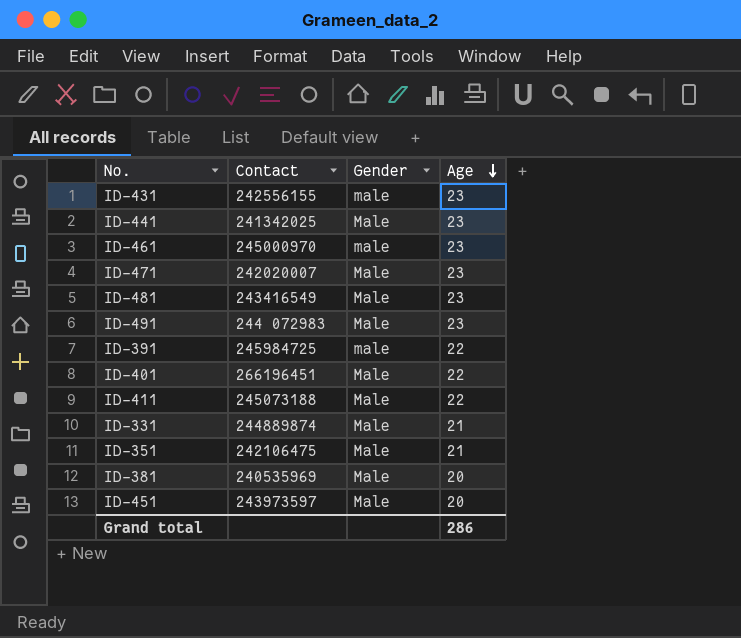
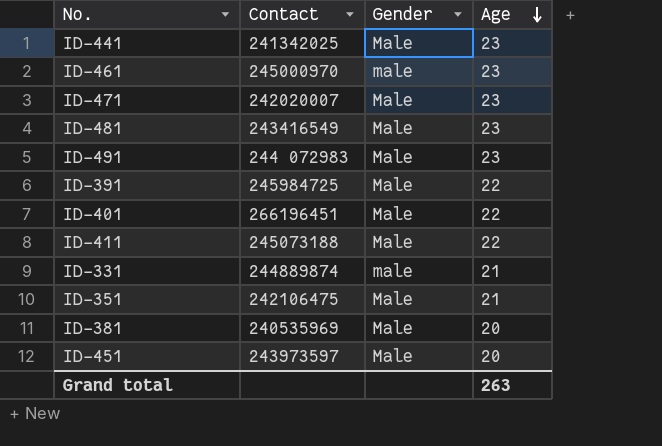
row ID-431: 242556155 | male | 23 -> none
ID-391 | Gender: male -> Male
ID-331 | Gender: Male -> male
Grand total | Age: 286 -> 263

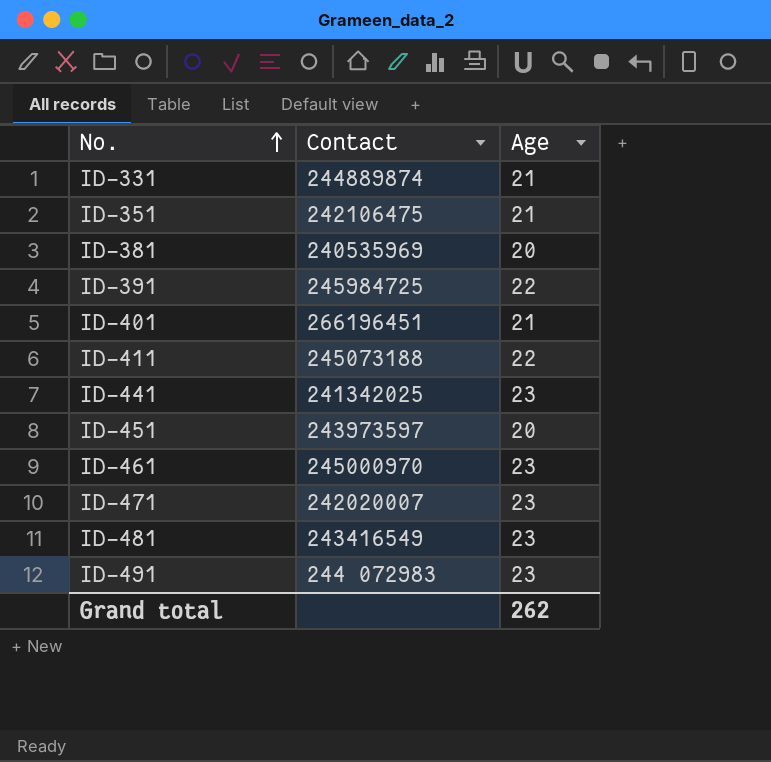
row order: Age descending -> No. ascending
column Gender | position: 3 -> none
ID-401 | Age: 22 -> 21
Grand total | Age: 263 -> 262

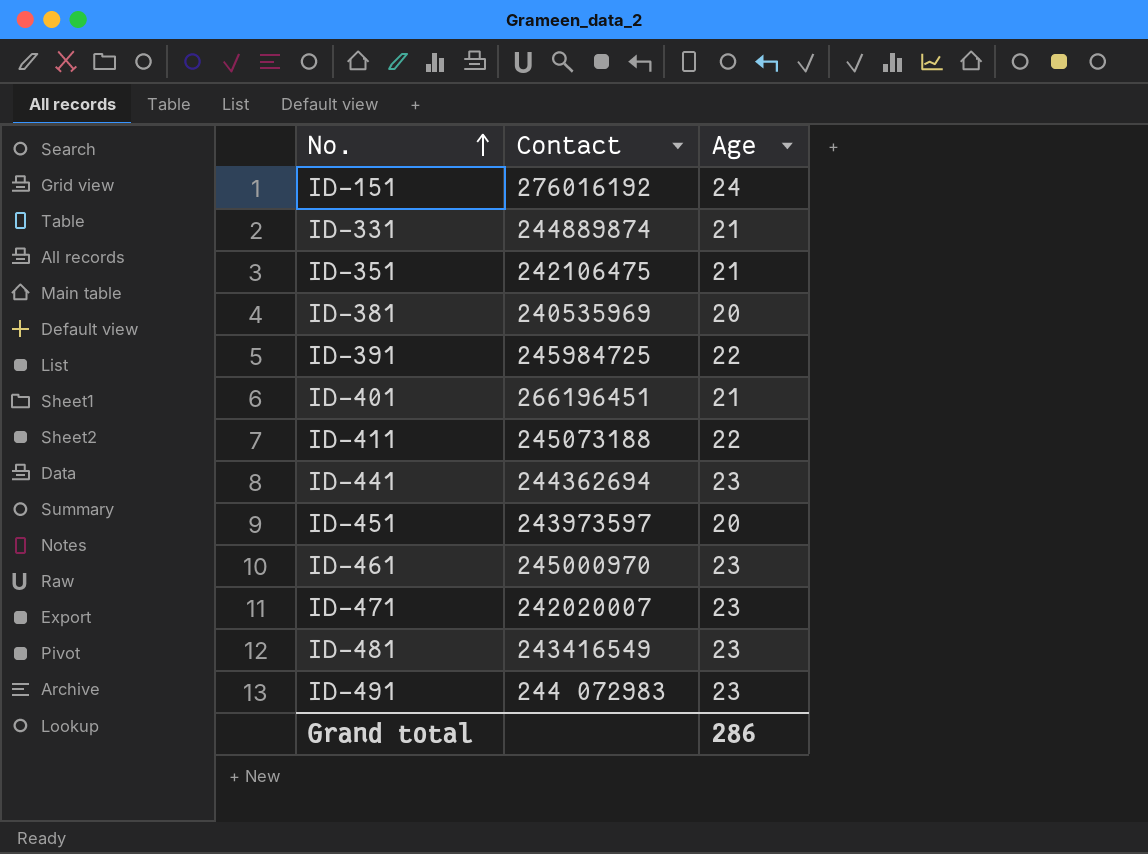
row ID-151: none -> 276016192 | 24
ID-441 | Contact: 241342025 -> 244362694
Grand total | Age: 262 -> 286

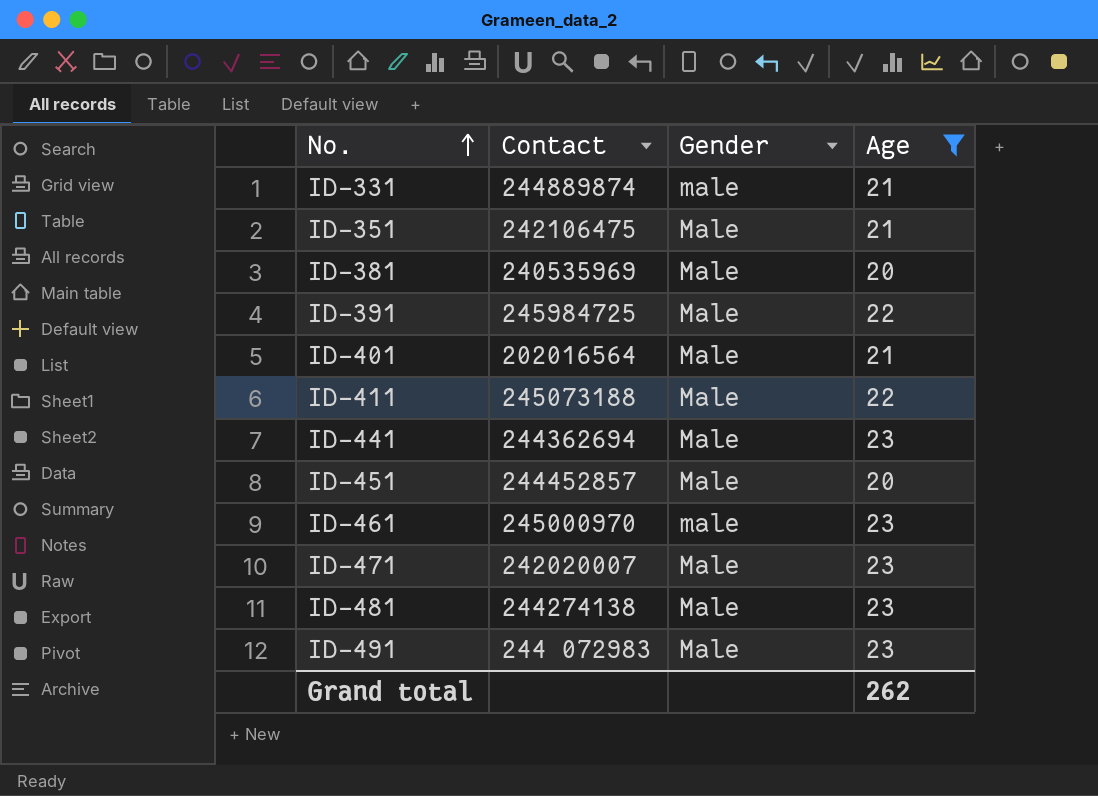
filter: none -> Age != 24
column Gender | position: none -> 3
ID-401 | Contact: 266196451 -> 202016564
ID-451 | Contact: 243973597 -> 244452857
ID-481 | Contact: 243416549 -> 244274138
Grand total | Age: 286 -> 262

